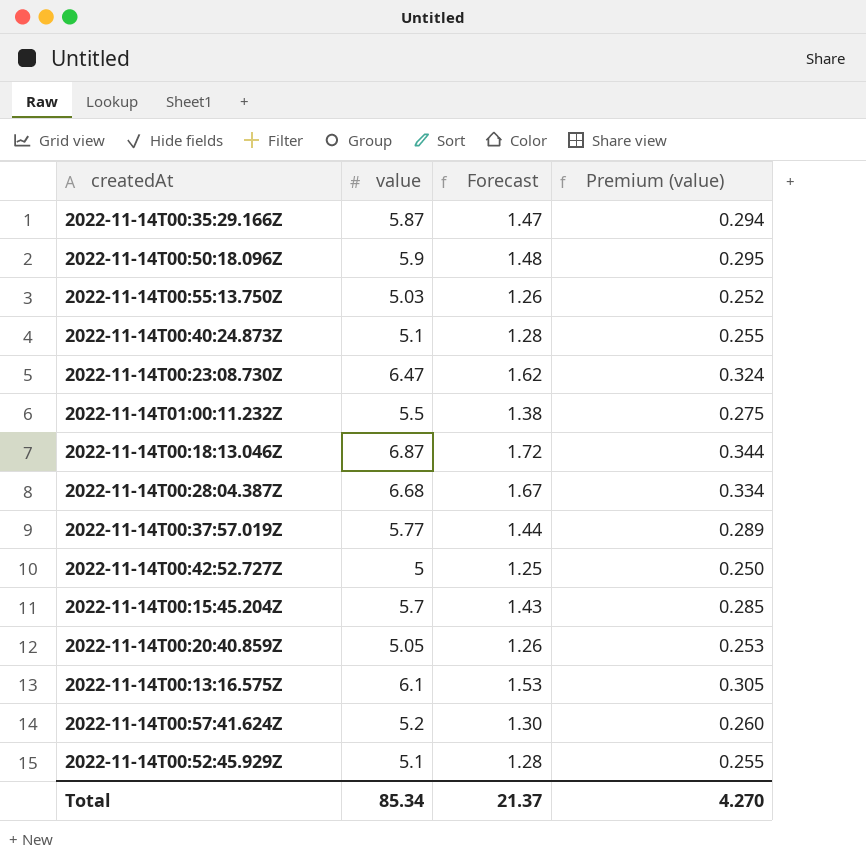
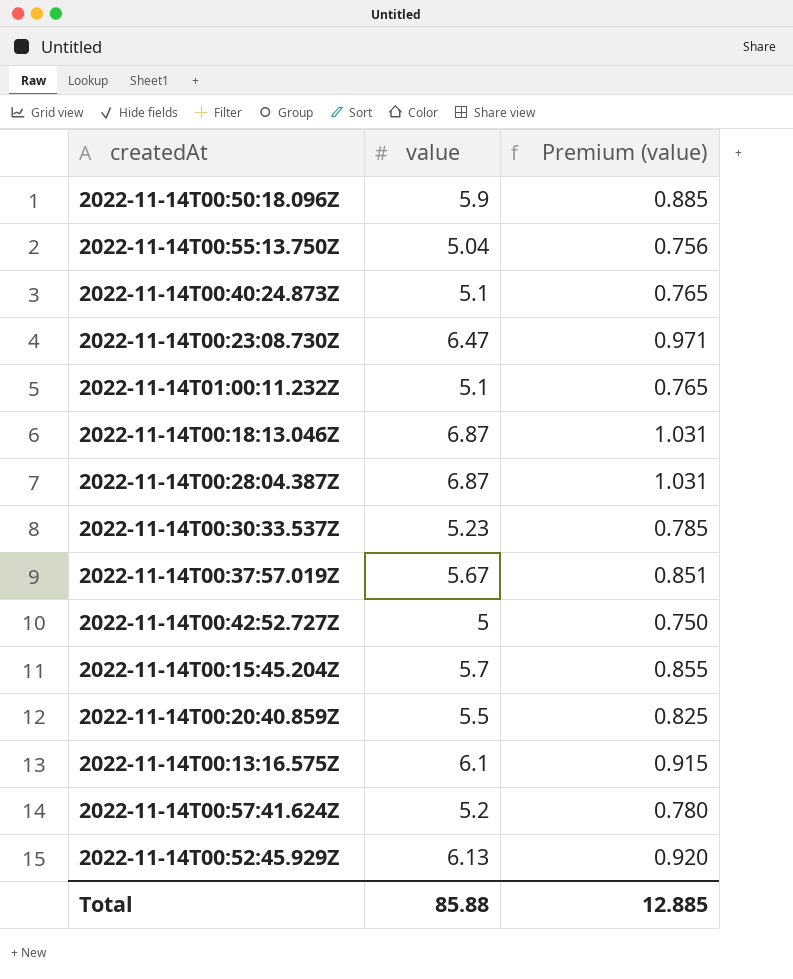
column Forecast | formula: [value] * 0.25 -> none
column Premium (value) | formula: [value] * 0.05 -> [value] * 0.15
row 2022-11-14T00:35:29.166Z: 5.87 | 1.47 | 0.294 -> none
2022-11-14T00:55:13.750Z | value: 5.03 -> 5.04
2022-11-14T01:00:11.232Z | value: 5.5 -> 5.1
2022-11-14T00:28:04.387Z | value: 6.68 -> 6.87
row 2022-11-14T00:30:33.537Z: none -> 5.23 | 0.785
2022-11-14T00:37:57.019Z | value: 5.77 -> 5.67
2022-11-14T00:20:40.859Z | value: 5.05 -> 5.5
2022-11-14T00:52:45.929Z | value: 5.1 -> 6.13
Total | value: 85.34 -> 85.88
Total | Premium (value): 4.270 -> 12.885

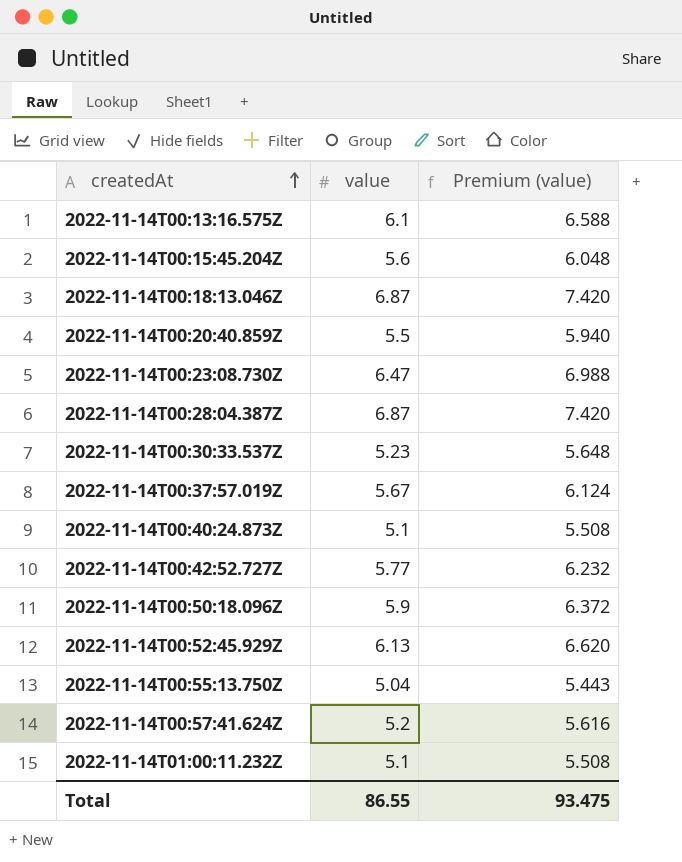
row order: none -> createdAt ascending
column Premium (value) | formula: [value] * 0.15 -> [value] * 1.08
2022-11-14T00:15:45.204Z | value: 5.7 -> 5.6
2022-11-14T00:42:52.727Z | value: 5 -> 5.77
Total | value: 85.88 -> 86.55
Total | Premium (value): 12.885 -> 93.475

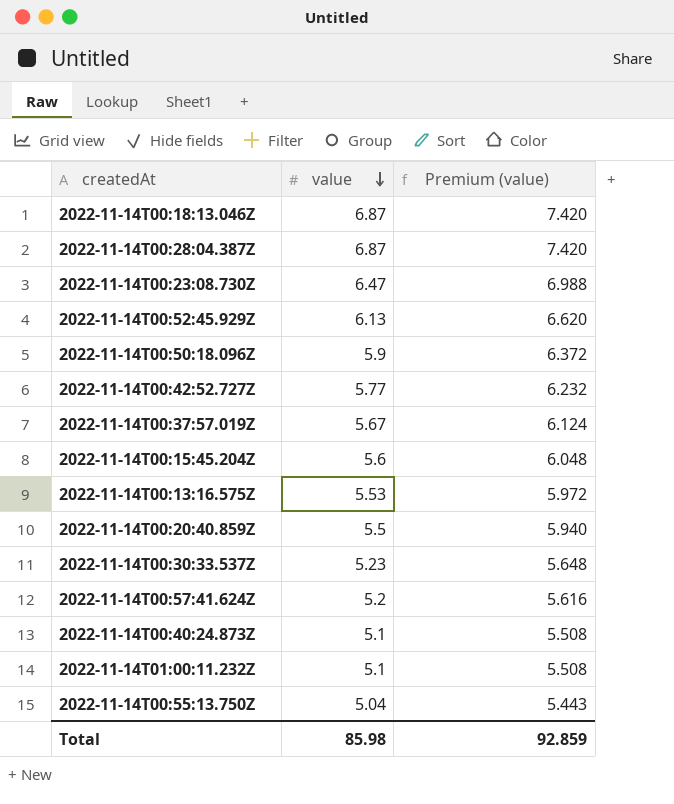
row order: createdAt ascending -> value descending
2022-11-14T00:13:16.575Z | value: 6.1 -> 5.53
2022-11-14T00:13:16.575Z | Premium (value): 6.588 -> 5.972
Total | value: 86.55 -> 85.98
Total | Premium (value): 93.475 -> 92.859

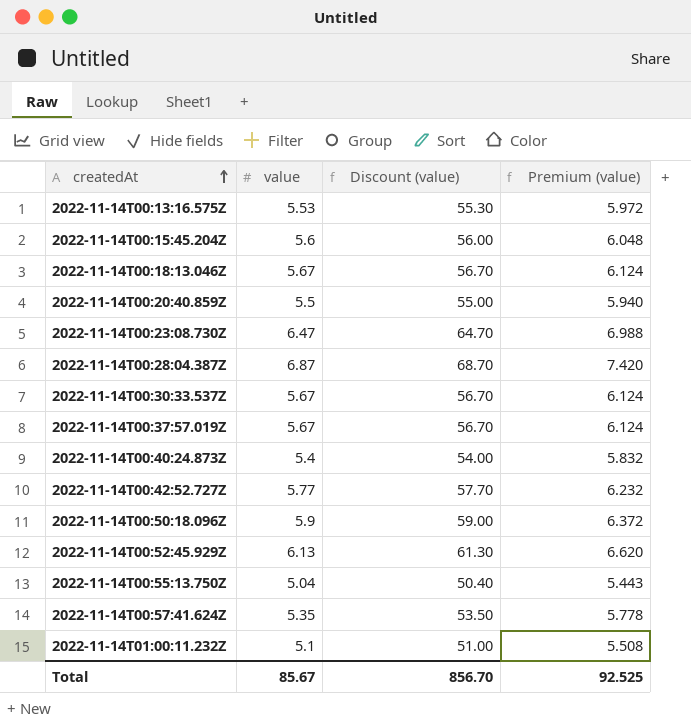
row order: value descending -> createdAt ascending
column Discount (value) | formula: none -> [value] * 10
2022-11-14T00:18:13.046Z | value: 6.87 -> 5.67
2022-11-14T00:18:13.046Z | Premium (value): 7.420 -> 6.124
2022-11-14T00:30:33.537Z | value: 5.23 -> 5.67
2022-11-14T00:30:33.537Z | Premium (value): 5.648 -> 6.124
2022-11-14T00:40:24.873Z | value: 5.1 -> 5.4
2022-11-14T00:40:24.873Z | Premium (value): 5.508 -> 5.832
2022-11-14T00:57:41.624Z | value: 5.2 -> 5.35
2022-11-14T00:57:41.624Z | Premium (value): 5.616 -> 5.778
Total | value: 85.98 -> 85.67
Total | Premium (value): 92.859 -> 92.525

